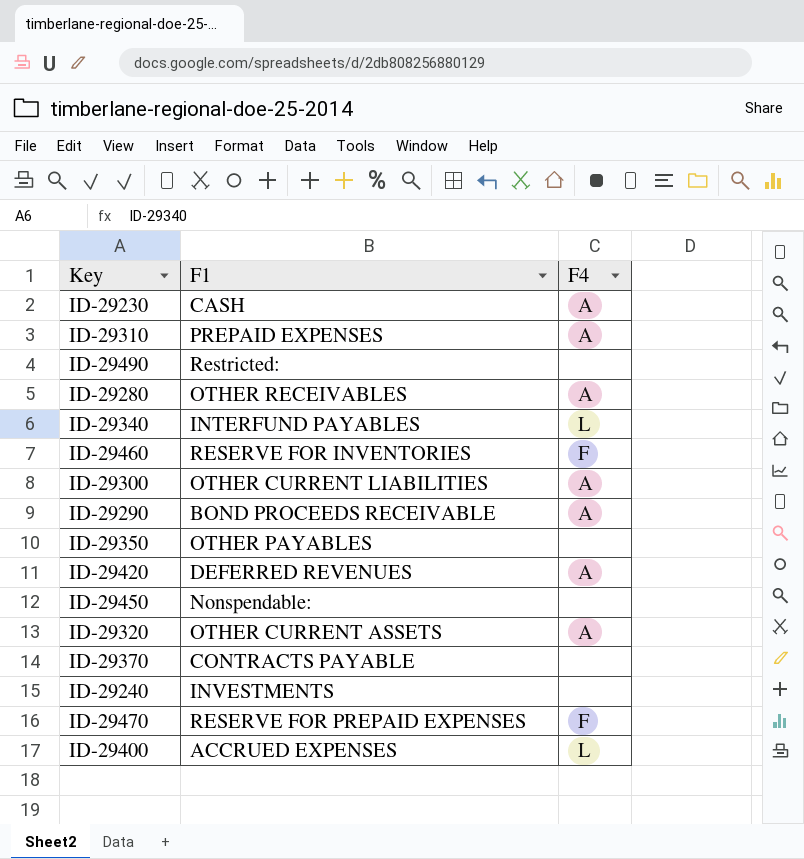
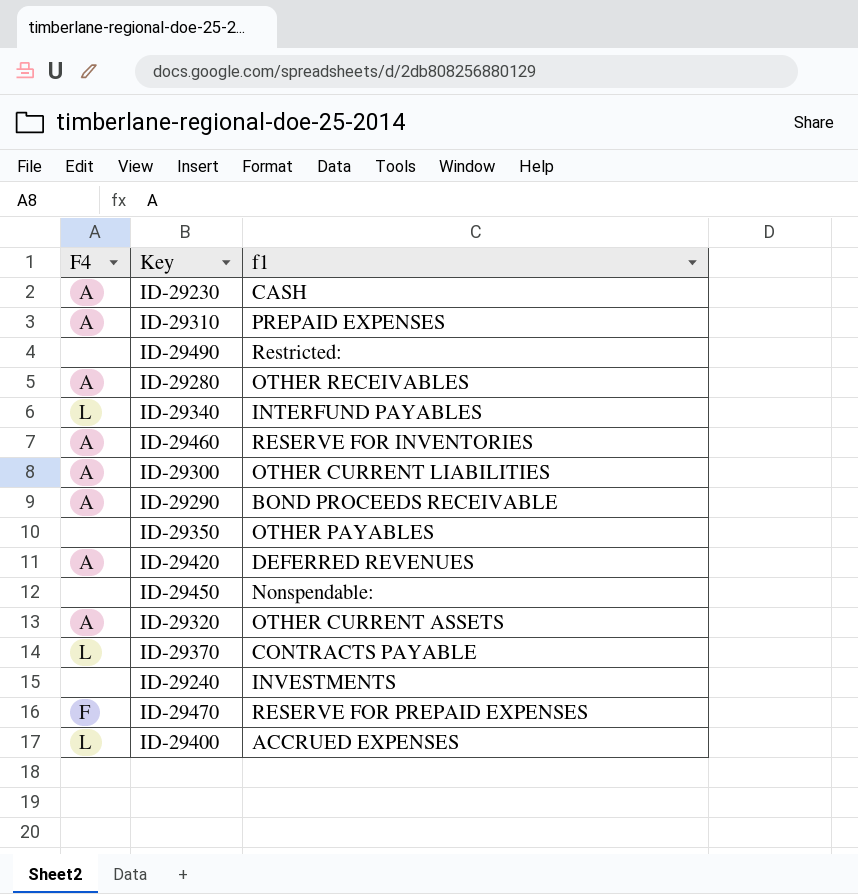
column F4 | position: 3 -> 1
column name: F1 -> f1
ID-29460 | F4: F -> A
ID-29370 | F4: none -> L

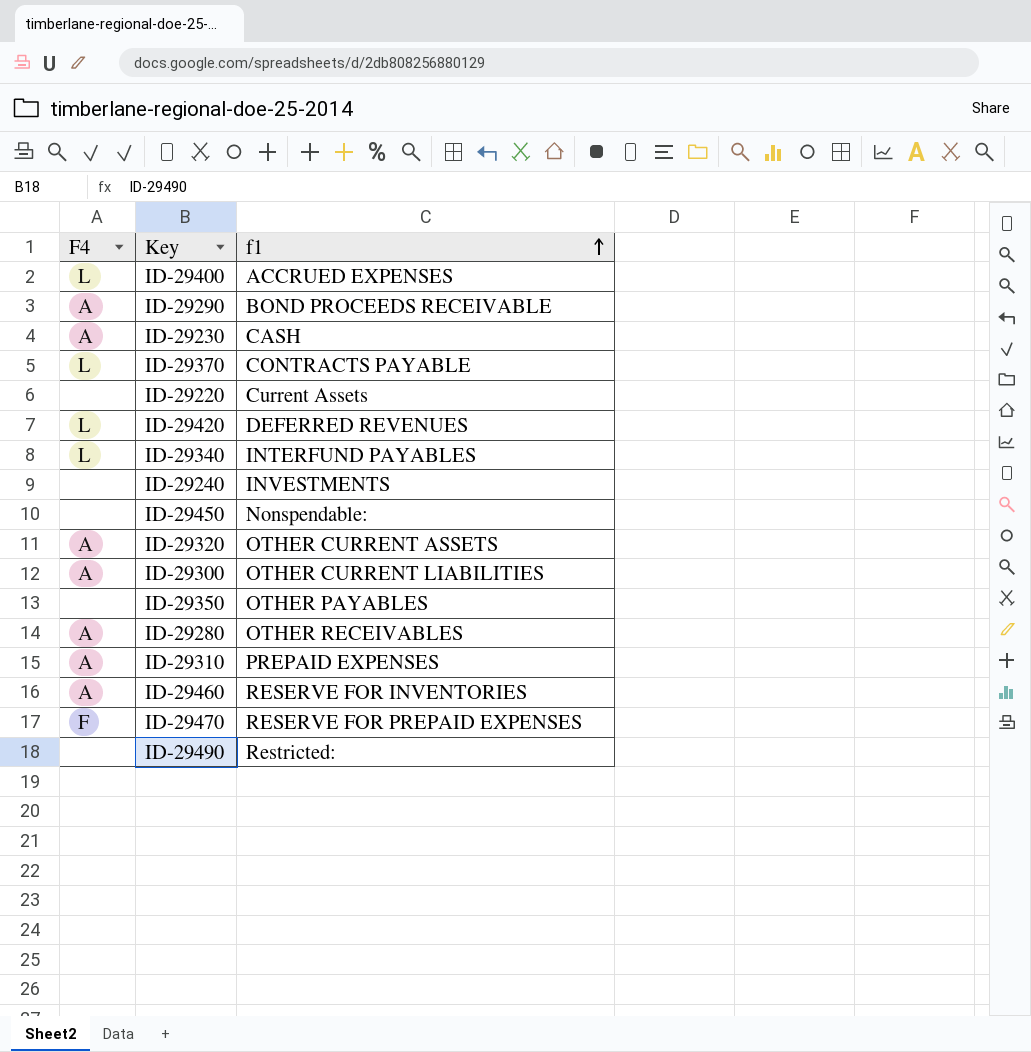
row order: none -> f1 ascending
row ID-29220: none -> none | Current Assets
ID-29420 | F4: A -> L

